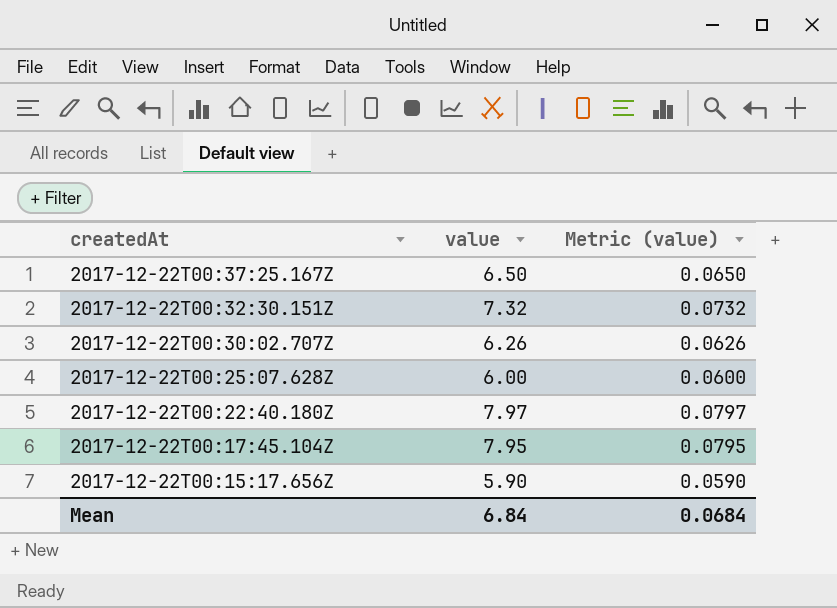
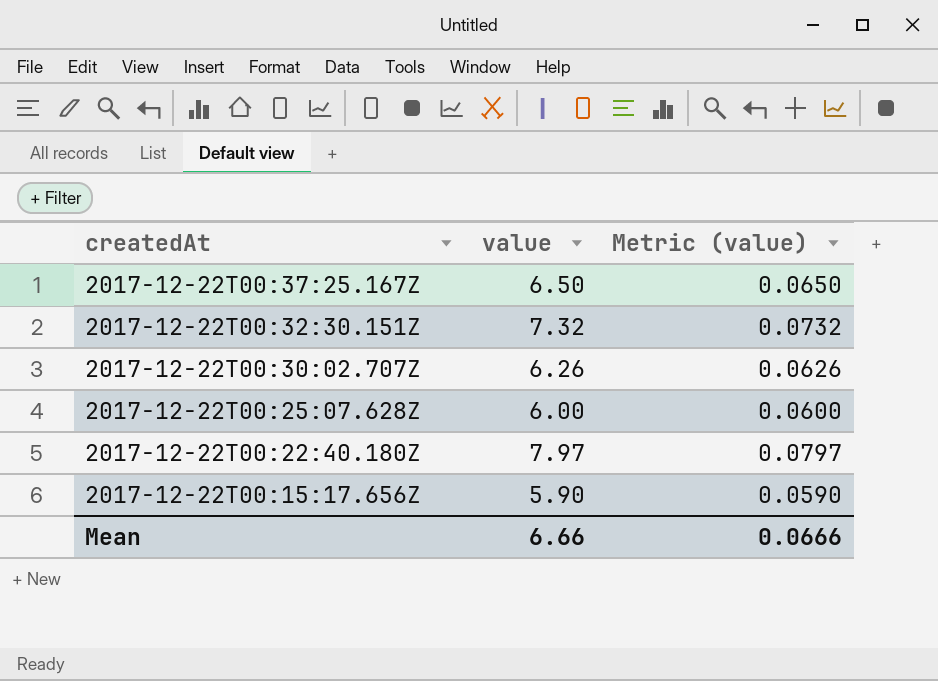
row 2017-12-22T00:17:45.104Z: 7.95 | 0.0795 -> none
Mean | value: 6.84 -> 6.66
Mean | Metric (value): 0.0684 -> 0.0666

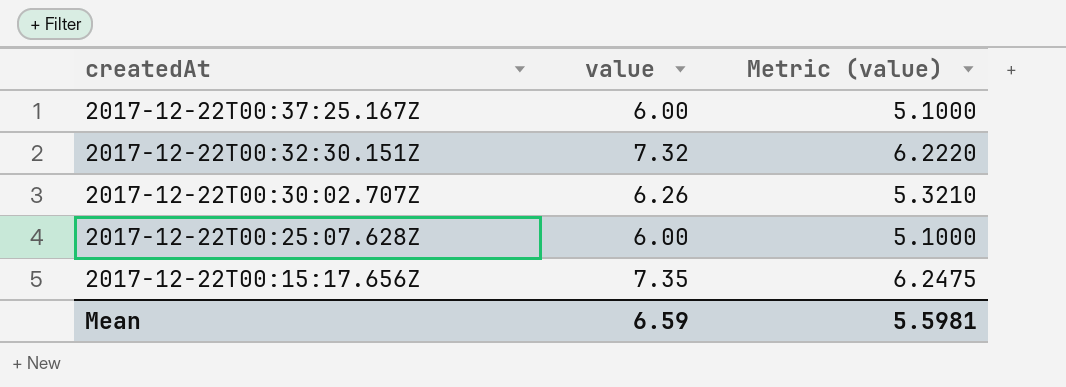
column Metric (value) | formula: [value] * 0.01 -> [value] * 0.85
row 2017-12-22T00:22:40.180Z: 7.97 | 0.0797 -> none
2017-12-22T00:37:25.167Z | value: 6.50 -> 6.00
2017-12-22T00:15:17.656Z | value: 5.90 -> 7.35
Mean | value: 6.66 -> 6.59
Mean | Metric (value): 0.0666 -> 5.5981

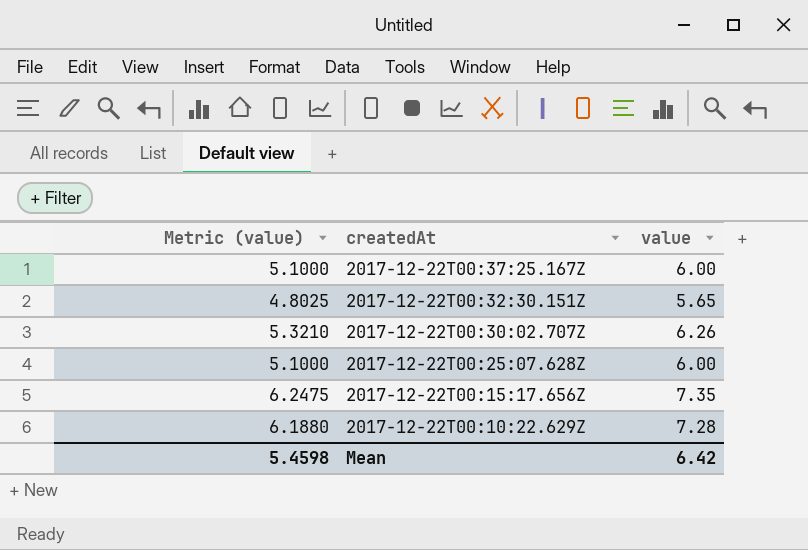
column Metric (value) | position: 3 -> 1
2017-12-22T00:32:30.151Z | Metric (value): 6.2220 -> 4.8025
2017-12-22T00:32:30.151Z | value: 7.32 -> 5.65
row 2017-12-22T00:10:22.629Z: none -> 6.1880 | 7.28
Mean | Metric (value): 5.5981 -> 5.4598
Mean | value: 6.59 -> 6.42

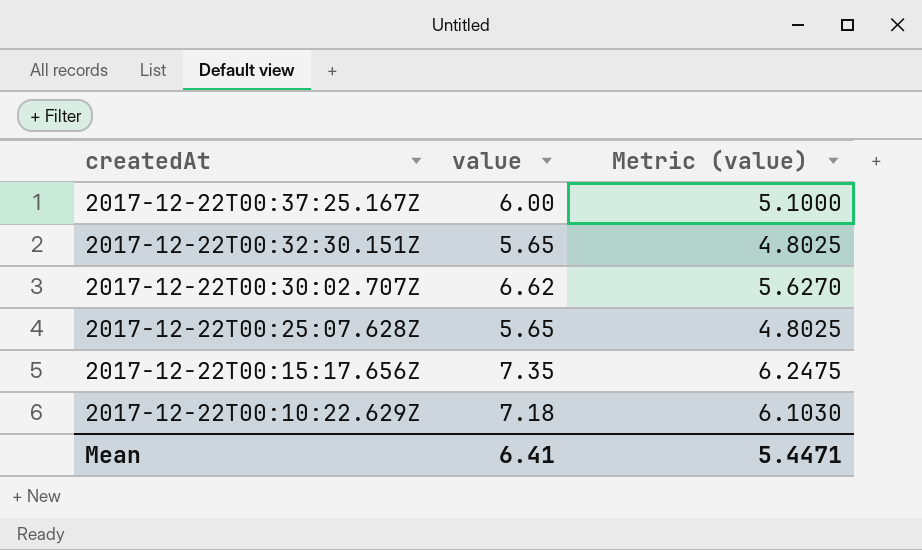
column Metric (value) | position: 1 -> 3
2017-12-22T00:30:02.707Z | value: 6.26 -> 6.62
2017-12-22T00:30:02.707Z | Metric (value): 5.3210 -> 5.6270
2017-12-22T00:25:07.628Z | value: 6.00 -> 5.65
2017-12-22T00:25:07.628Z | Metric (value): 5.1000 -> 4.8025
2017-12-22T00:10:22.629Z | value: 7.28 -> 7.18
2017-12-22T00:10:22.629Z | Metric (value): 6.1880 -> 6.1030
Mean | value: 6.42 -> 6.41
Mean | Metric (value): 5.4598 -> 5.4471

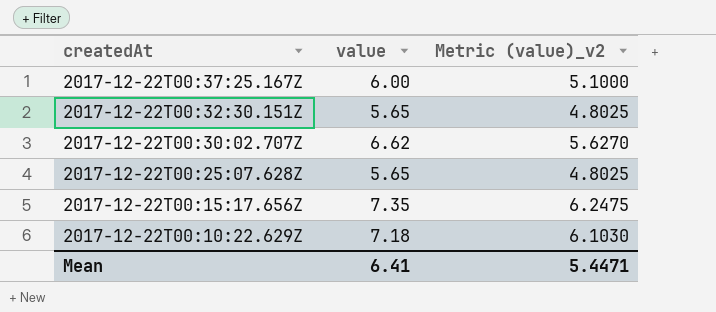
column name: Metric (value) -> Metric (value)_v2

